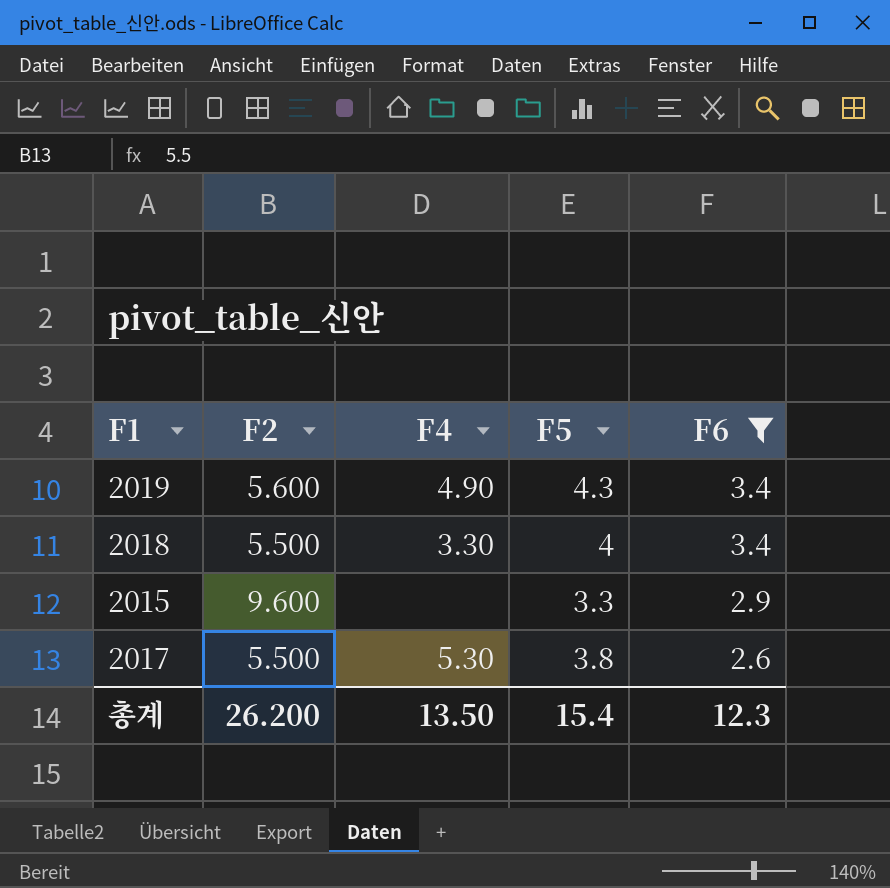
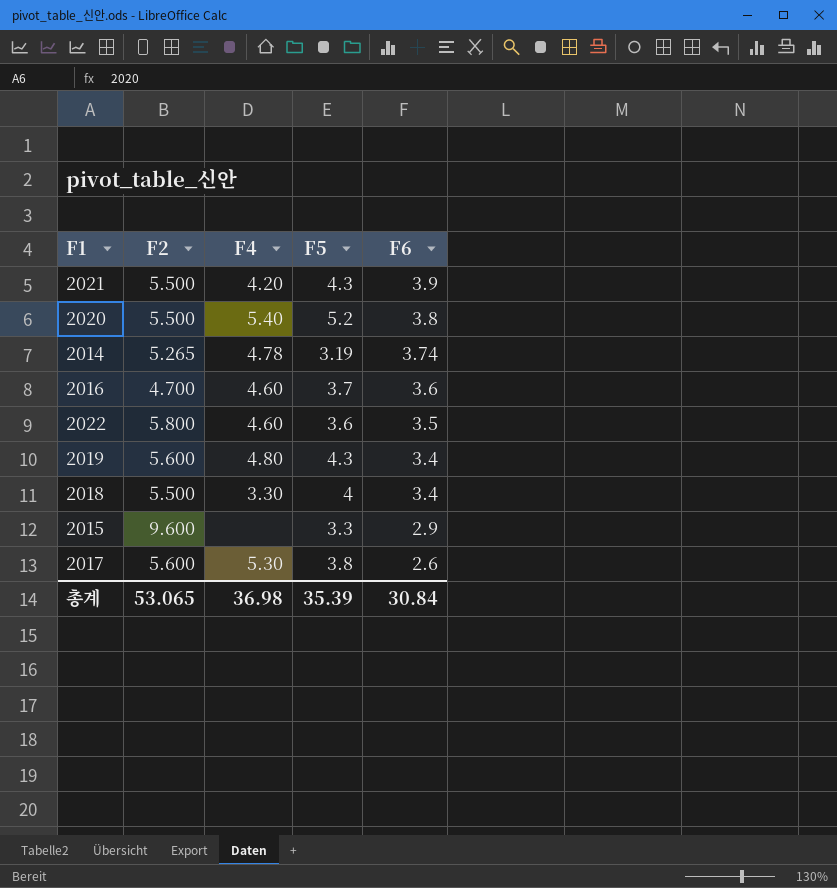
filter: F6 <= 3.4 -> none
2019 | F4: 4.90 -> 4.80
2017 | F2: 5.500 -> 5.600
총계 | F2: 26.200 -> 53.065
총계 | F4: 13.50 -> 36.98
총계 | F5: 15.4 -> 35.39
총계 | F6: 12.3 -> 30.84

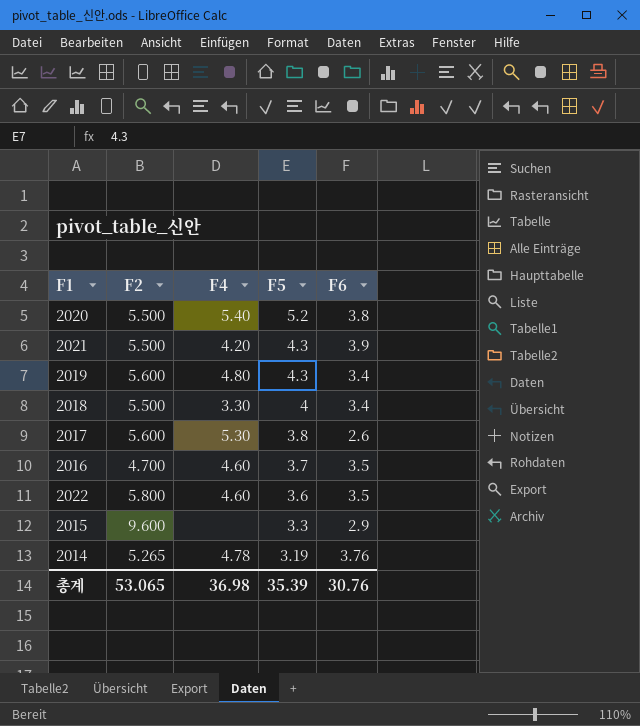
row order: F6 descending -> F5 descending
2016 | F6: 3.6 -> 3.5
2014 | F6: 3.74 -> 3.76
총계 | F6: 30.84 -> 30.76

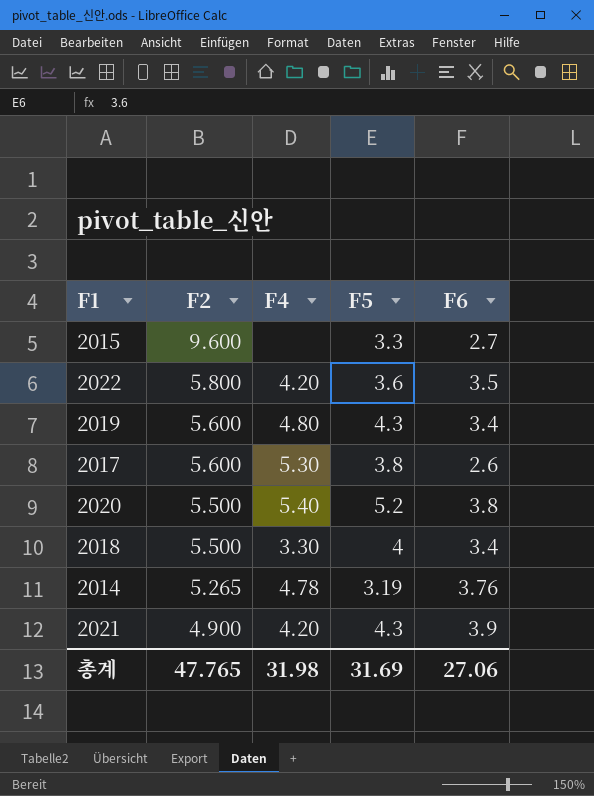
row order: F5 descending -> F2 descending
row 2016: 4.700 | 4.60 | 3.7 | 3.5 -> none
2015 | F6: 2.9 -> 2.7
2022 | F4: 4.60 -> 4.20
2021 | F2: 5.500 -> 4.900
총계 | F2: 53.065 -> 47.765
총계 | F4: 36.98 -> 31.98
총계 | F5: 35.39 -> 31.69
총계 | F6: 30.76 -> 27.06

